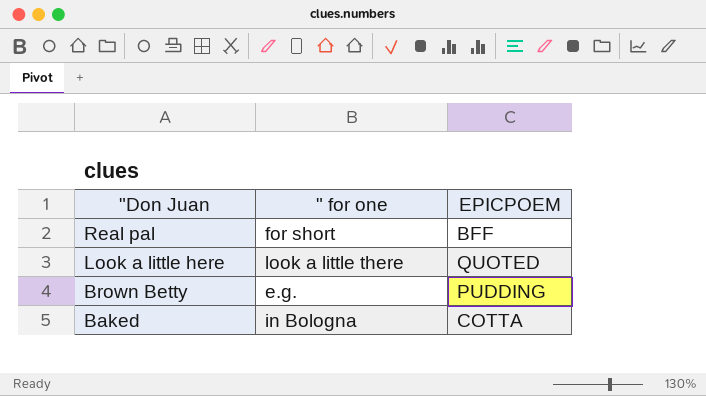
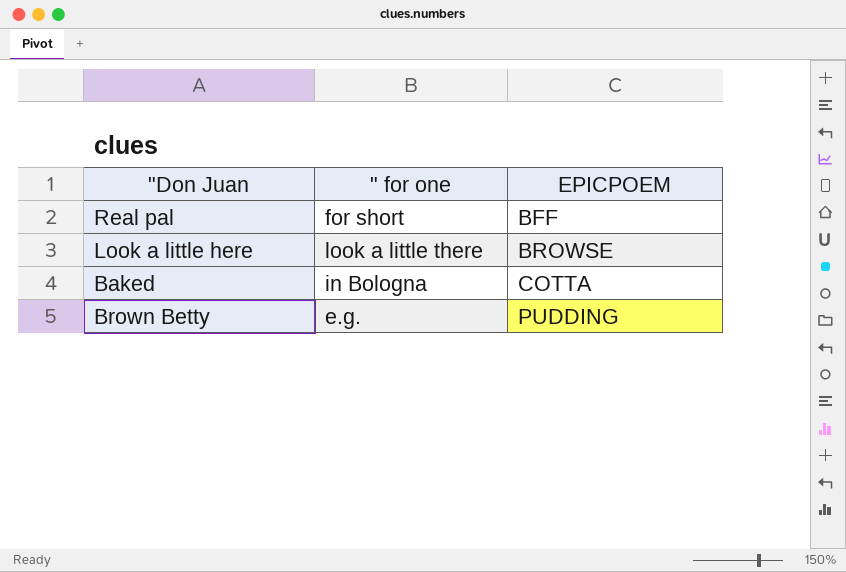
row order: "Don Juan descending -> EPICPOEM ascending
Look a little here | EPICPOEM: QUOTED -> BROWSE

